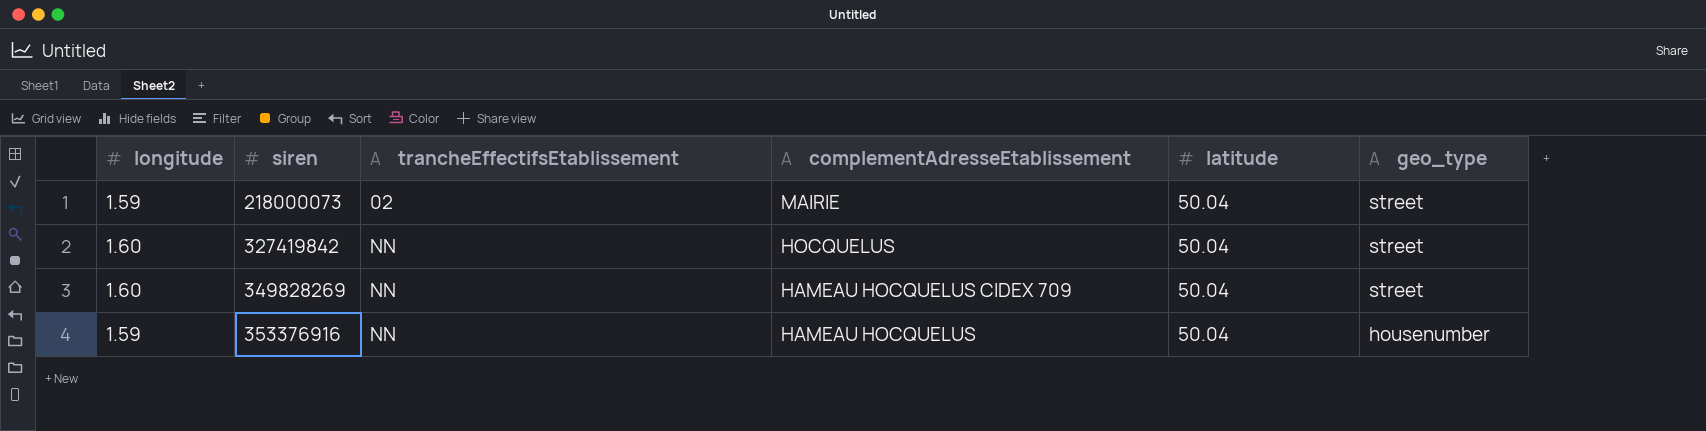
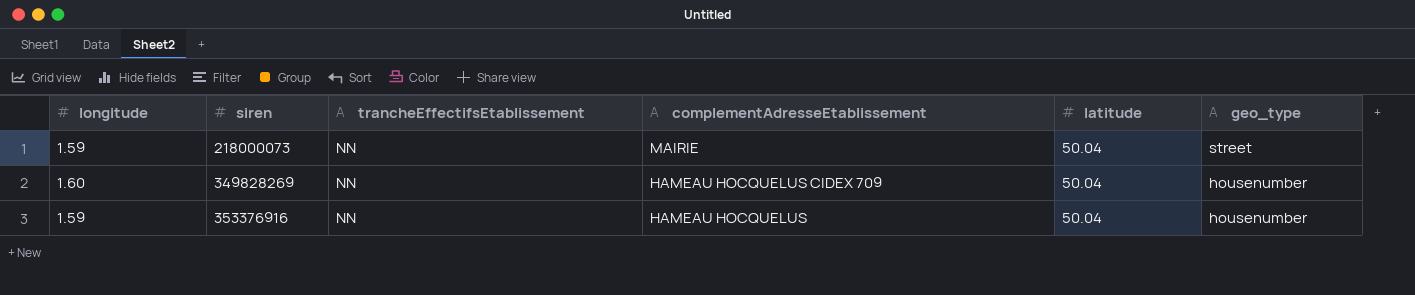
row 327419842: 1.60 | NN | HOCQUELUS | 50.04 | street -> none
218000073 | trancheEffectifsEtablissement: 02 -> NN
349828269 | geo_type: street -> housenumber

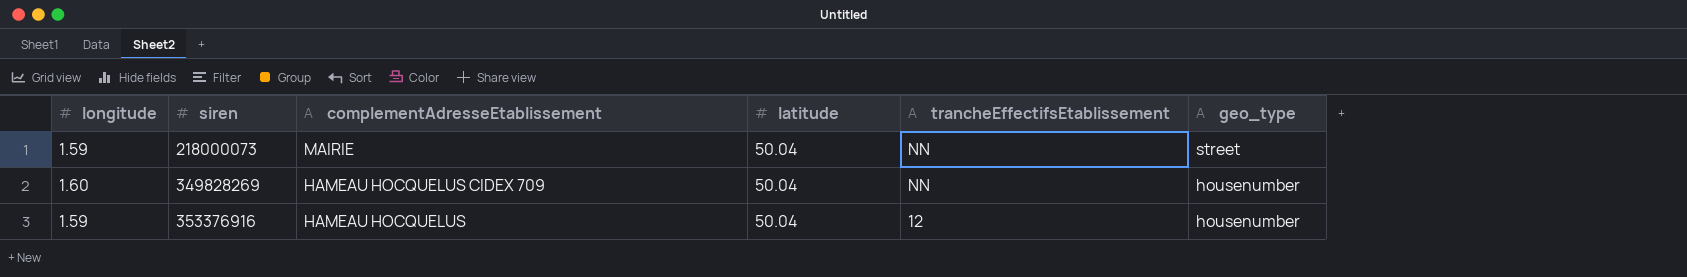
column trancheEffectifsEtablissement | position: 3 -> 5
353376916 | trancheEffectifsEtablissement: NN -> 12

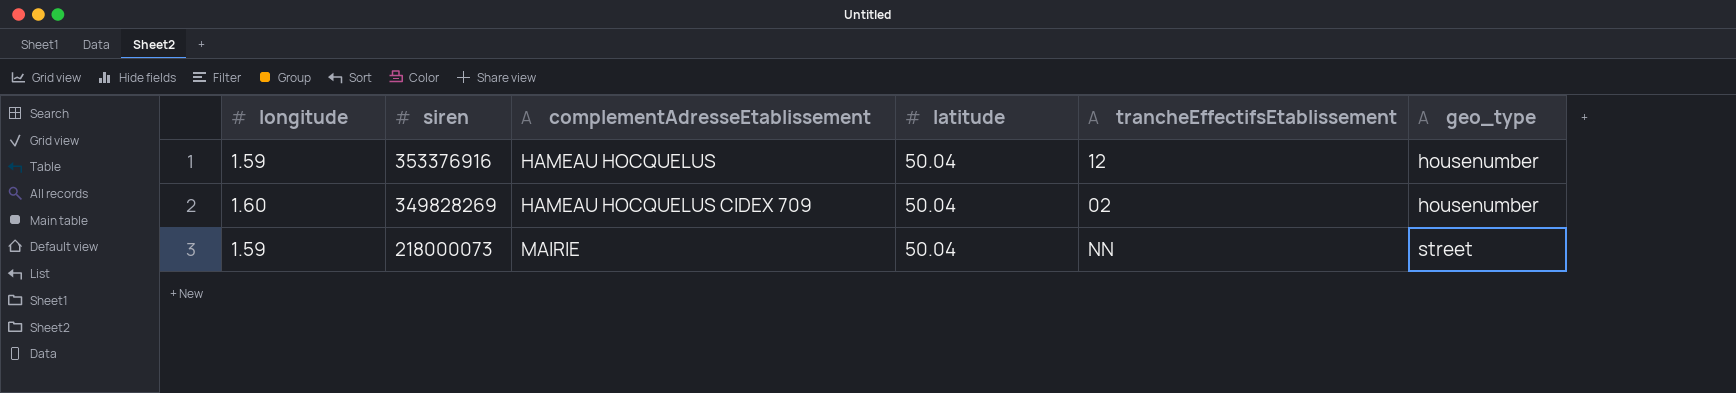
row order: siren ascending -> siren descending
349828269 | trancheEffectifsEtablissement: NN -> 02

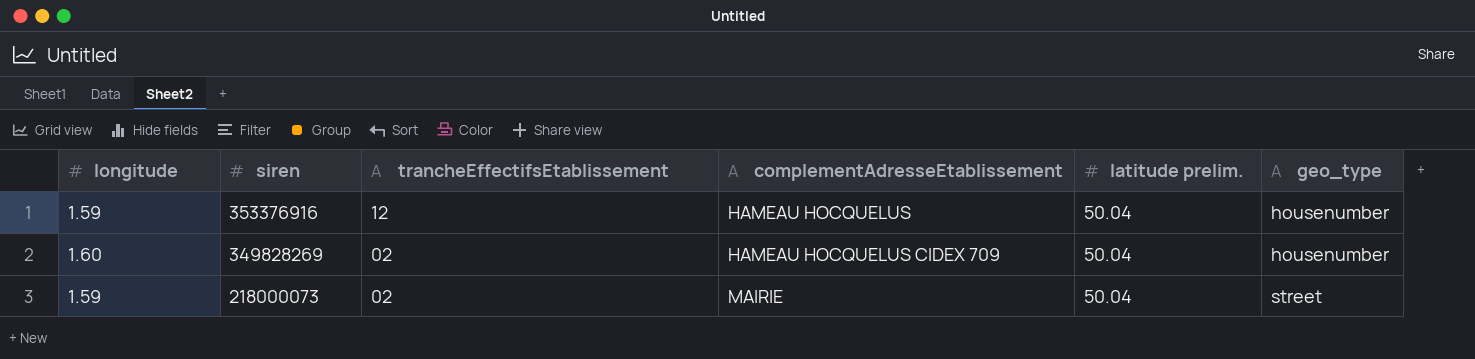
column trancheEffectifsEtablissement | position: 5 -> 3
column name: latitude -> latitude prelim.
218000073 | trancheEffectifsEtablissement: NN -> 02

